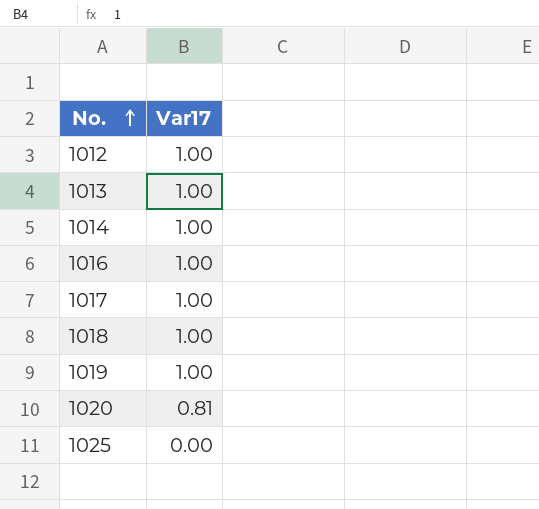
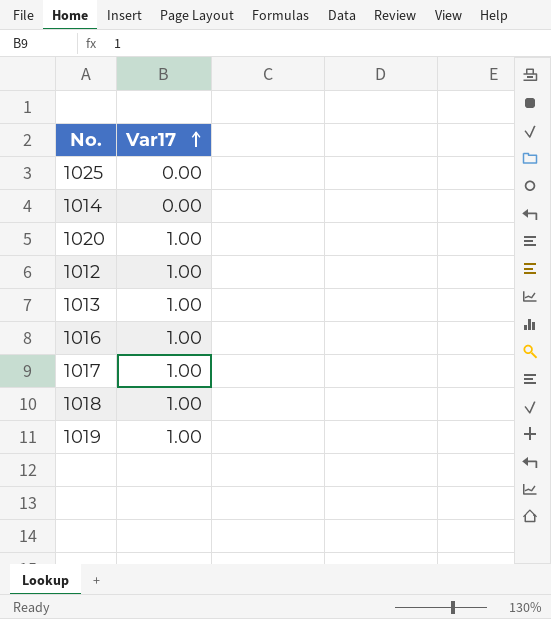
row order: No. ascending -> Var17 ascending
1014 | Var17: 1.00 -> 0.00
1020 | Var17: 0.81 -> 1.00

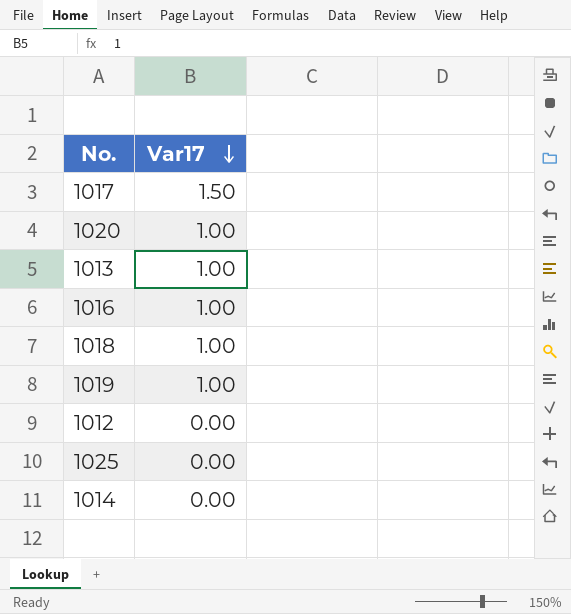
row order: Var17 ascending -> Var17 descending
1017 | Var17: 1.00 -> 1.50
1012 | Var17: 1.00 -> 0.00

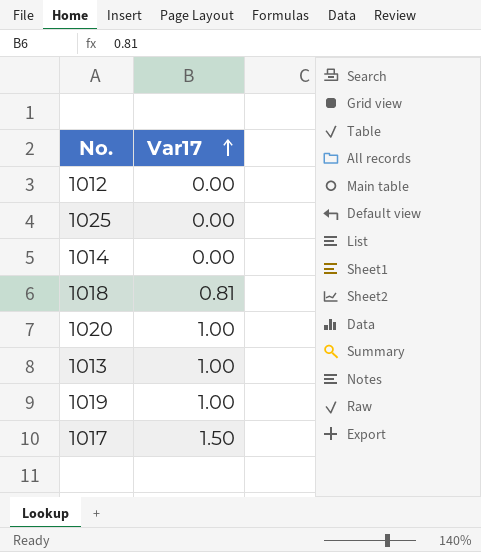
row order: Var17 descending -> Var17 ascending
row 1016: 1.00 -> none
1018 | Var17: 1.00 -> 0.81

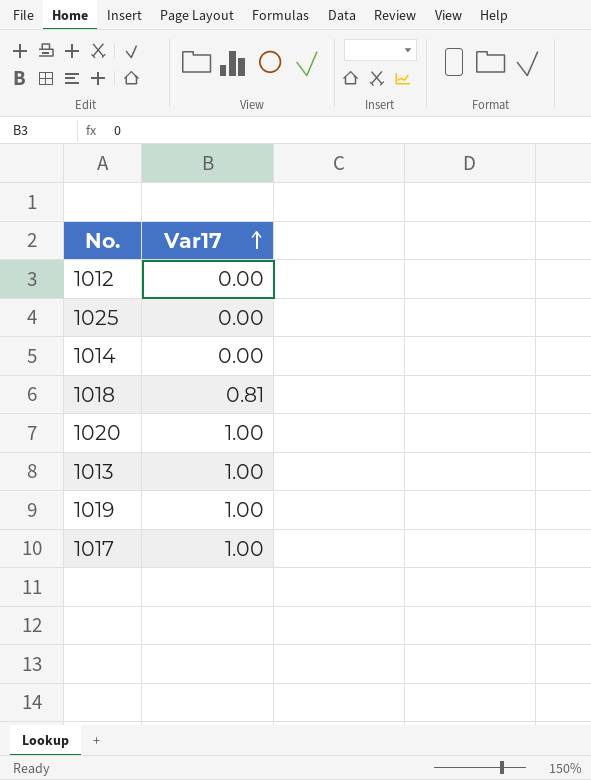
1017 | Var17: 1.50 -> 1.00

